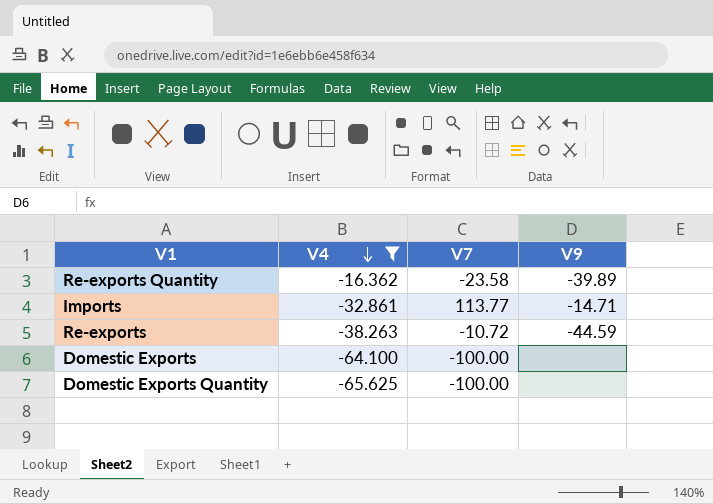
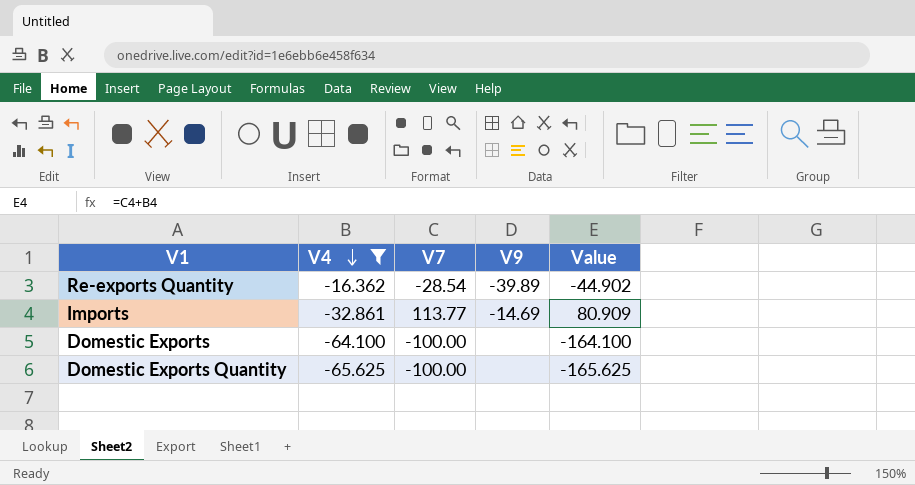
column Value | formula: none -> [V4] + [V7]
row Re-exports: -38.263 | -10.72 | -44.59 -> none
Re-exports Quantity | V7: -23.58 -> -28.54
Imports | V9: -14.71 -> -14.69

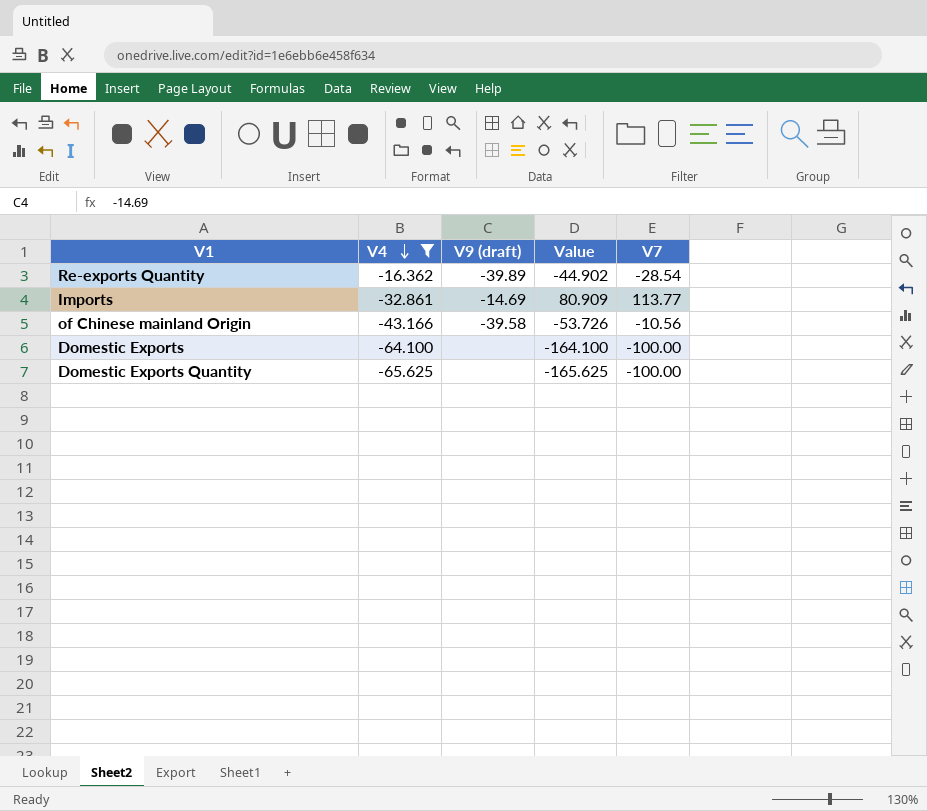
column name: V9 -> V9 (draft)
column V7 | position: 3 -> 5
row of Chinese mainland Origin: none -> -43.166 | -39.58 | -53.726 | -10.56

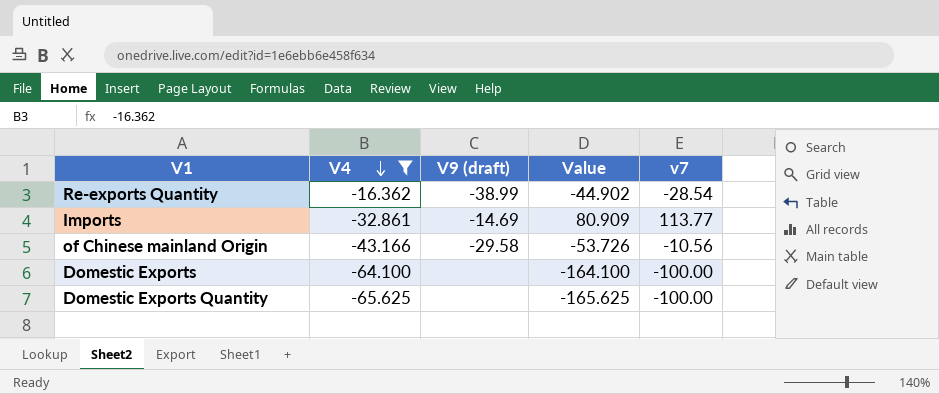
column name: V7 -> v7
Re-exports Quantity | V9 (draft): -39.89 -> -38.99
of Chinese mainland Origin | V9 (draft): -39.58 -> -29.58

